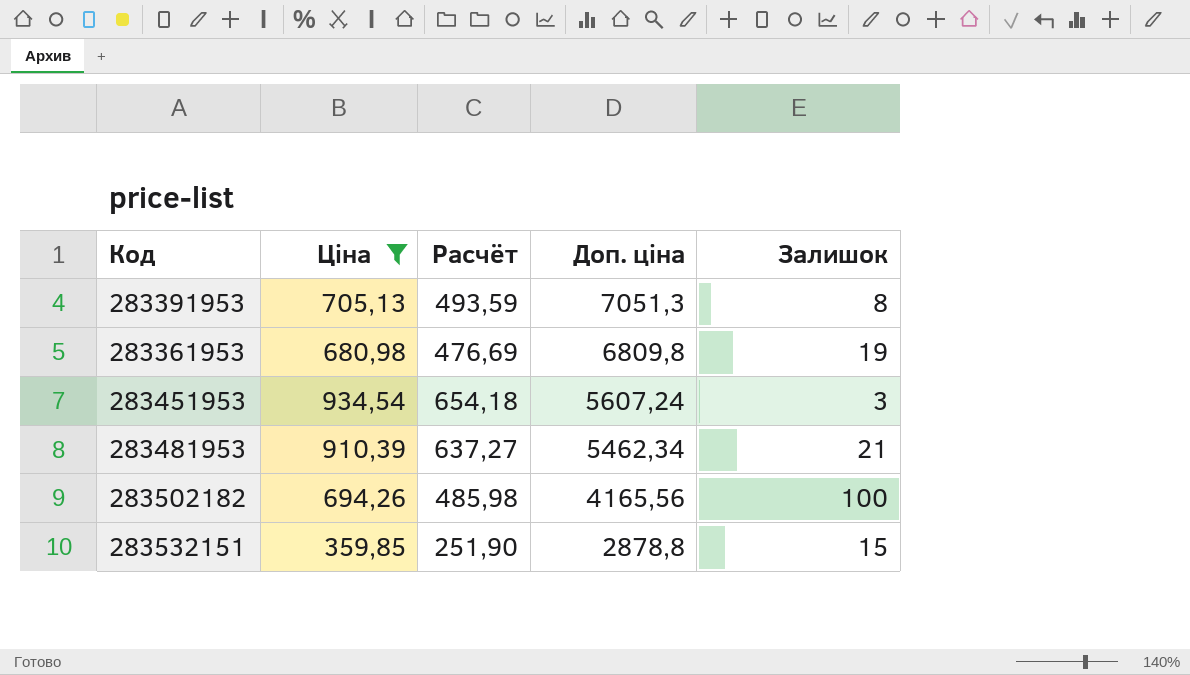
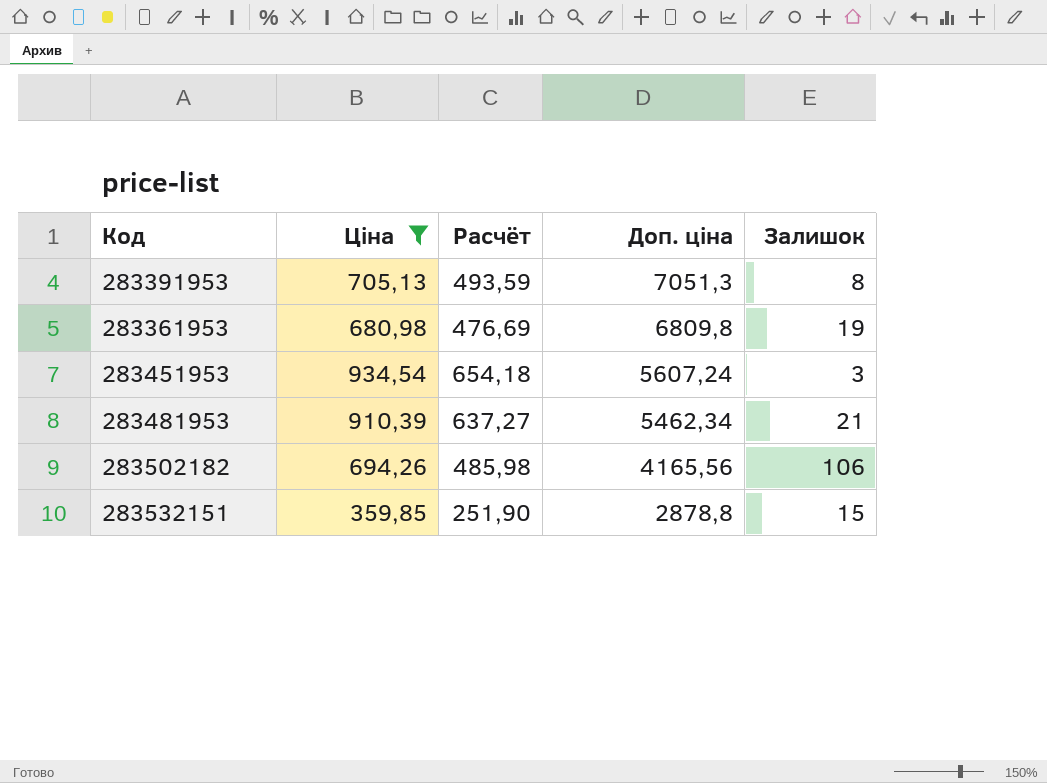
283502182 | Залишок: 100 -> 106

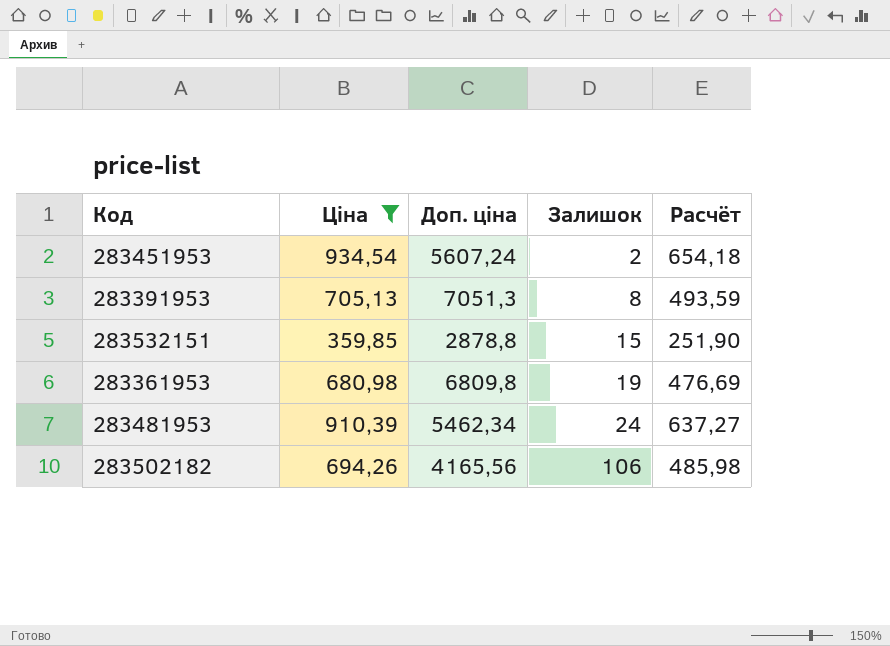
row order: Доп. ціна descending -> Залишок ascending
column Расчёт | position: 3 -> 5
283451953 | Залишок: 3 -> 2
283481953 | Залишок: 21 -> 24

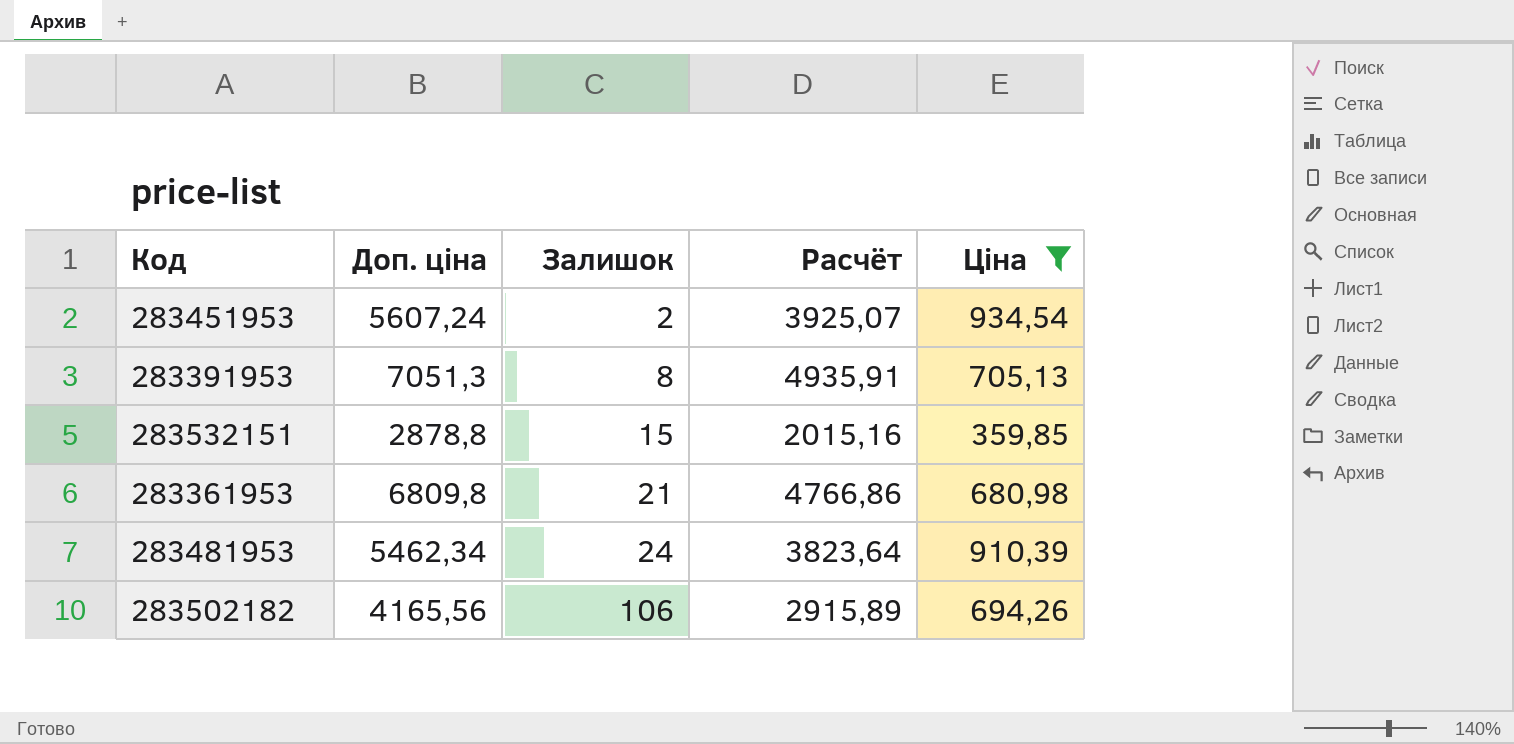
column Расчёт | formula: [Ціна] * 0,7 -> [Доп. ціна] * 0,7
column Ціна | position: 2 -> 5
283361953 | Залишок: 19 -> 21

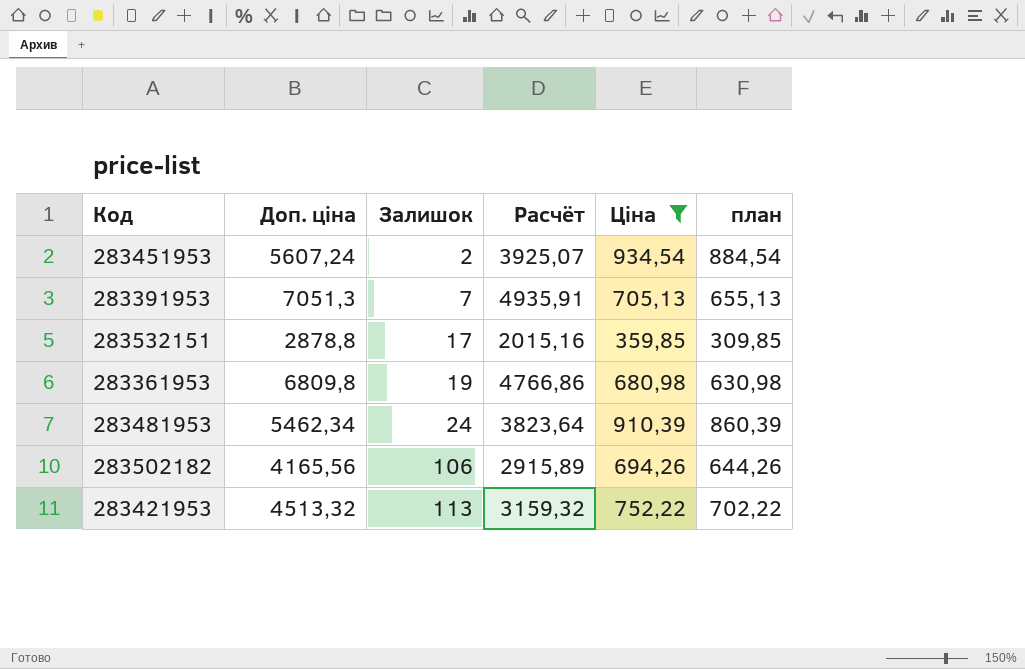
column план | formula: none -> [Ціна] - 50
283391953 | Залишок: 8 -> 7
283532151 | Залишок: 15 -> 17
283361953 | Залишок: 21 -> 19
row 283421953: none -> 4513,32 | 113 | 3159,32 | 752,22 | 702,22

